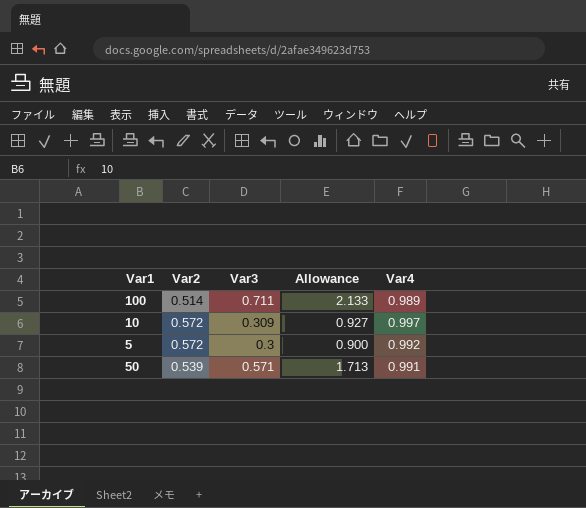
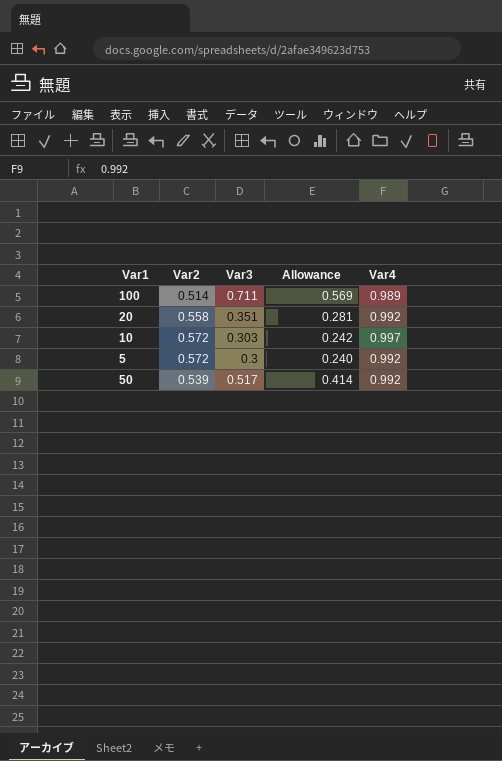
column Allowance | formula: [Var3] * 3 -> [Var3] * 0.8
row 20: none -> 0.558 | 0.351 | 0.281 | 0.992
10 | Var3: 0.309 -> 0.303
50 | Var3: 0.571 -> 0.517
50 | Var4: 0.991 -> 0.992

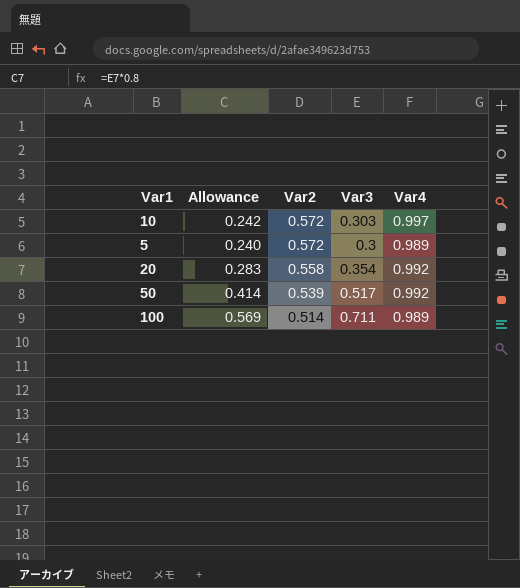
row order: none -> Var2 descending
column Allowance | position: 4 -> 2
5 | Var4: 0.992 -> 0.989
20 | Allowance: 0.281 -> 0.283
20 | Var3: 0.351 -> 0.354

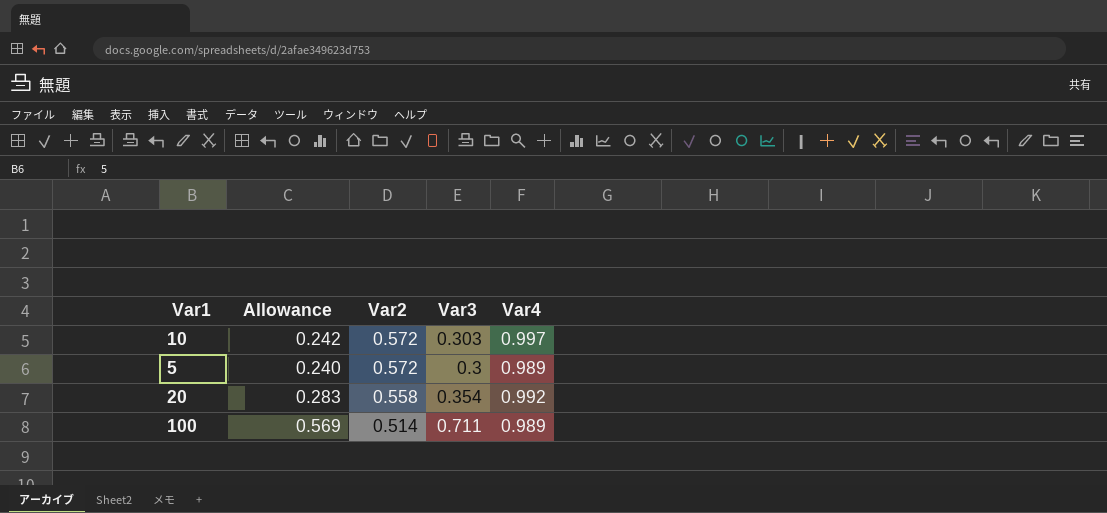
row 50: 0.414 | 0.539 | 0.517 | 0.992 -> none

